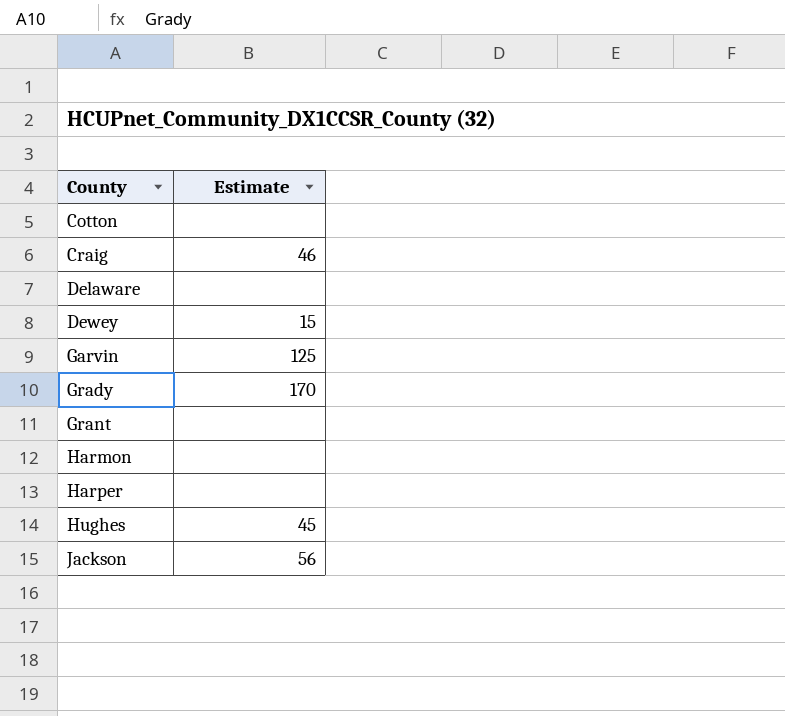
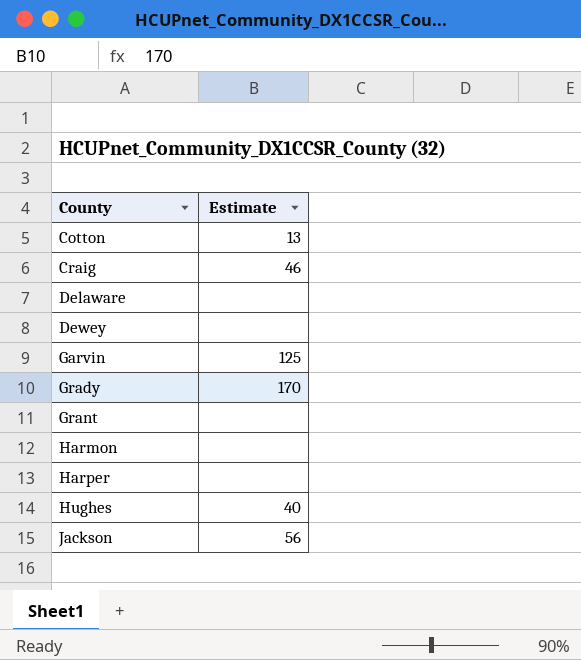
Cotton | Estimate: none -> 13
Dewey | Estimate: 15 -> none
Hughes | Estimate: 45 -> 40

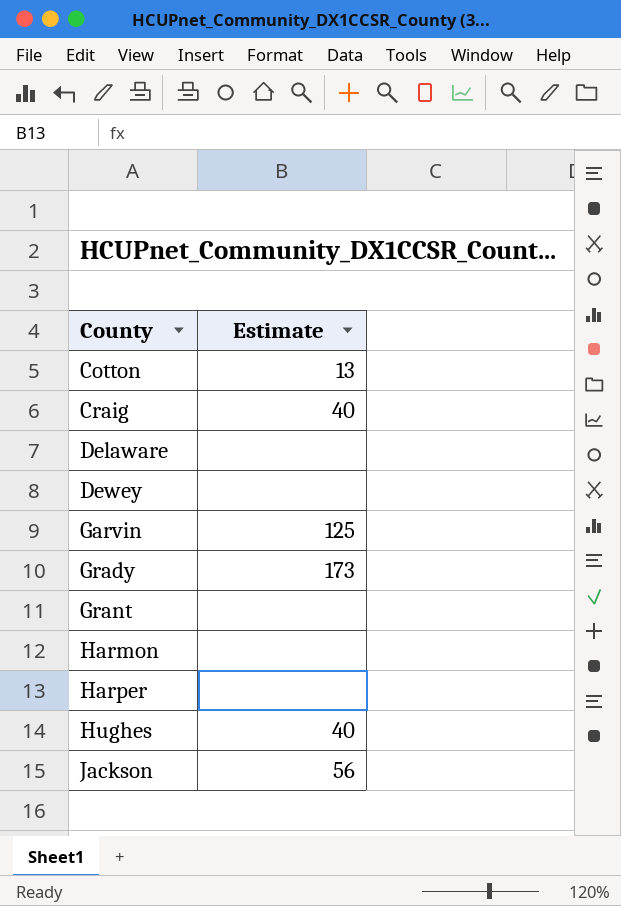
Craig | Estimate: 46 -> 40
Grady | Estimate: 170 -> 173

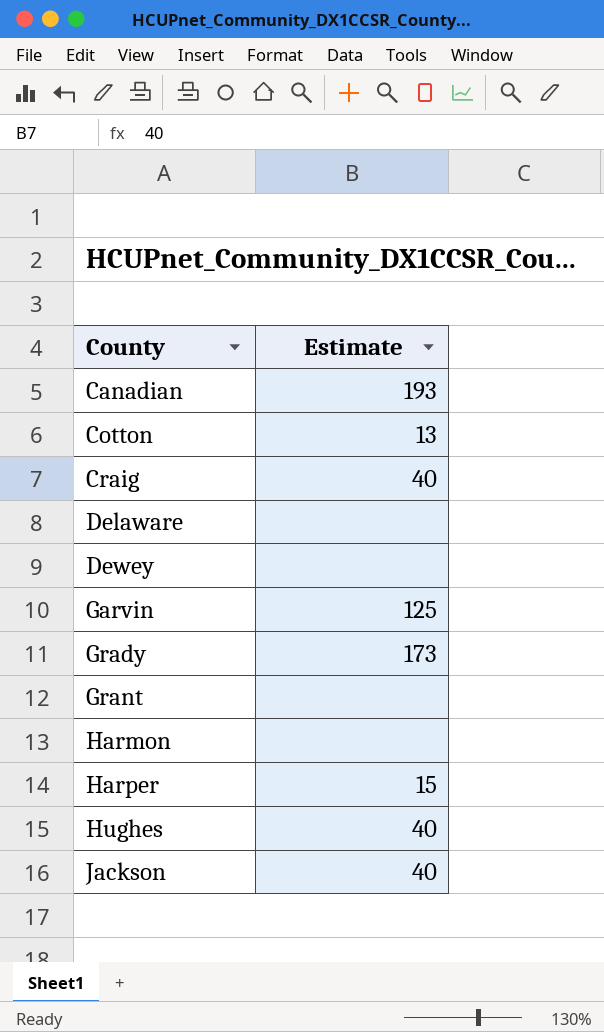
row Canadian: none -> 193
Harper | Estimate: none -> 15
Jackson | Estimate: 56 -> 40

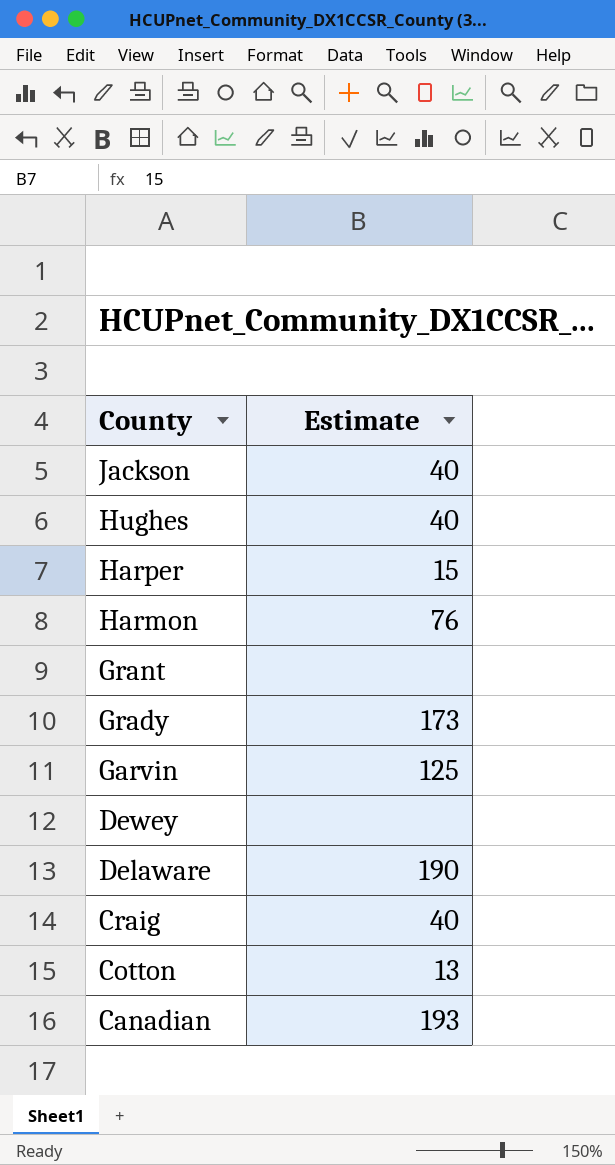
row order: County ascending -> County descending
Harmon | Estimate: none -> 76
Delaware | Estimate: none -> 190

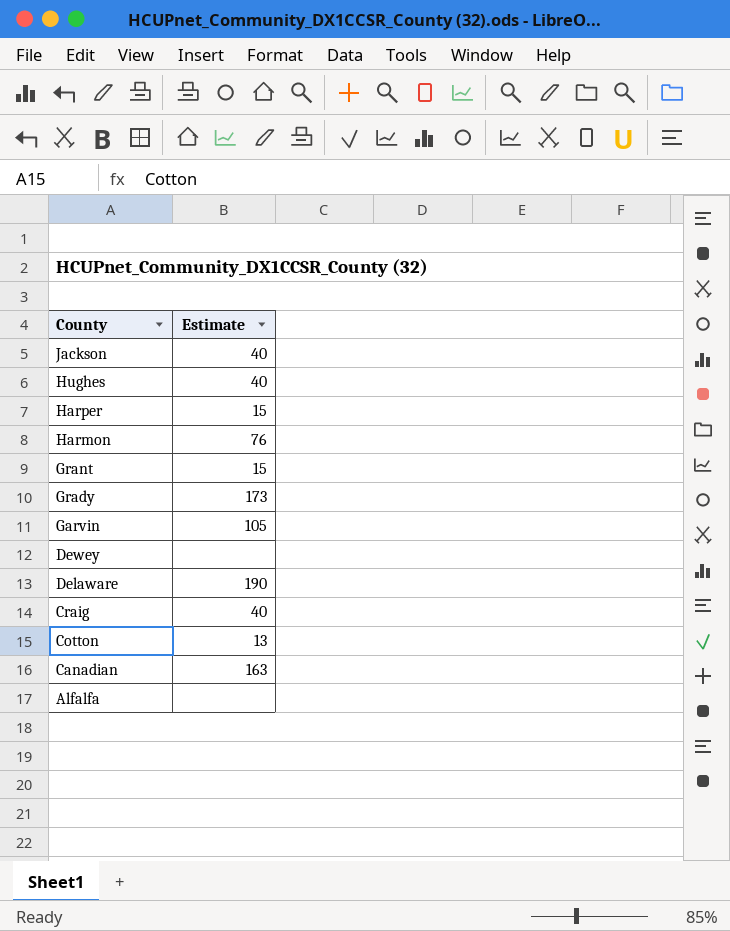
Grant | Estimate: none -> 15
Garvin | Estimate: 125 -> 105
Canadian | Estimate: 193 -> 163
row Alfalfa: none -> none

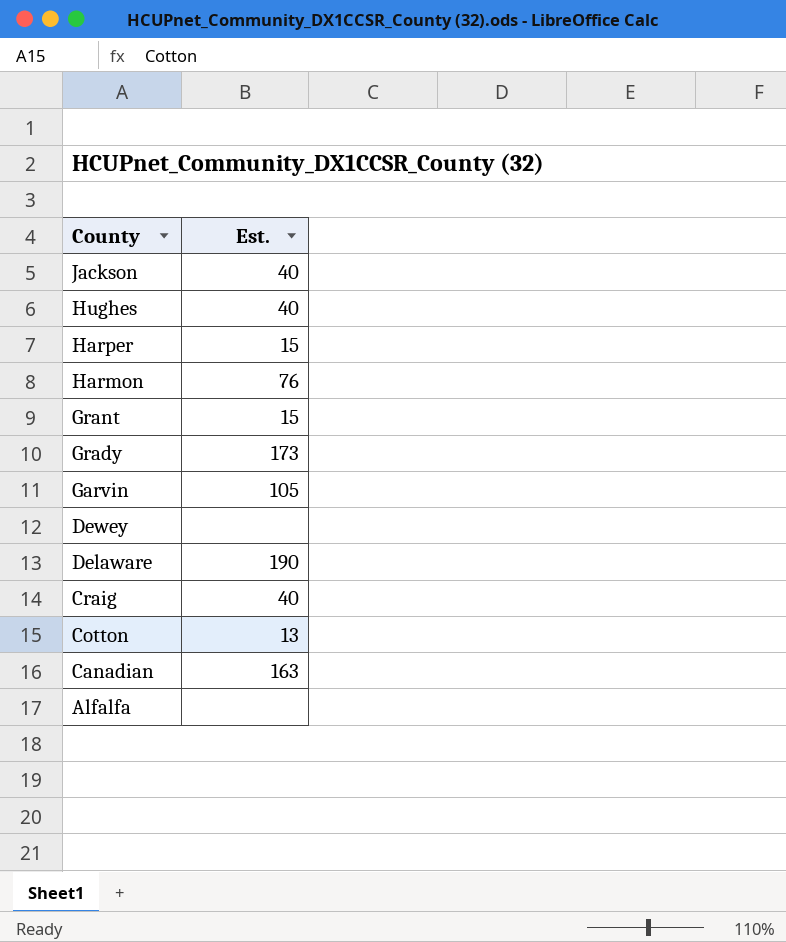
column name: Estimate -> Est.

